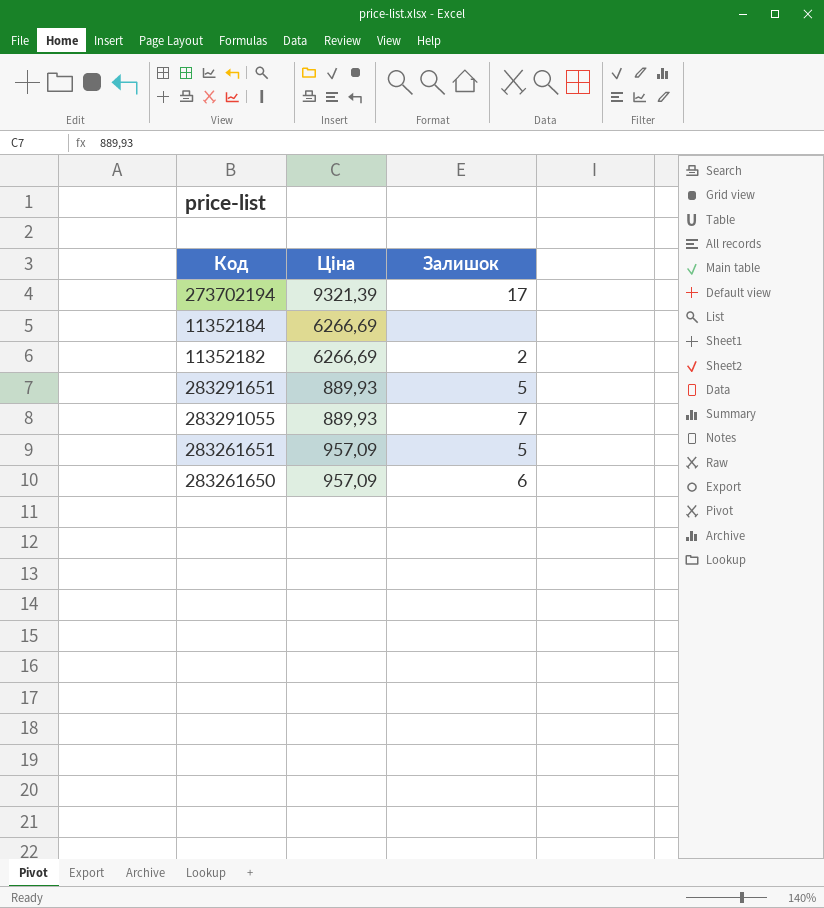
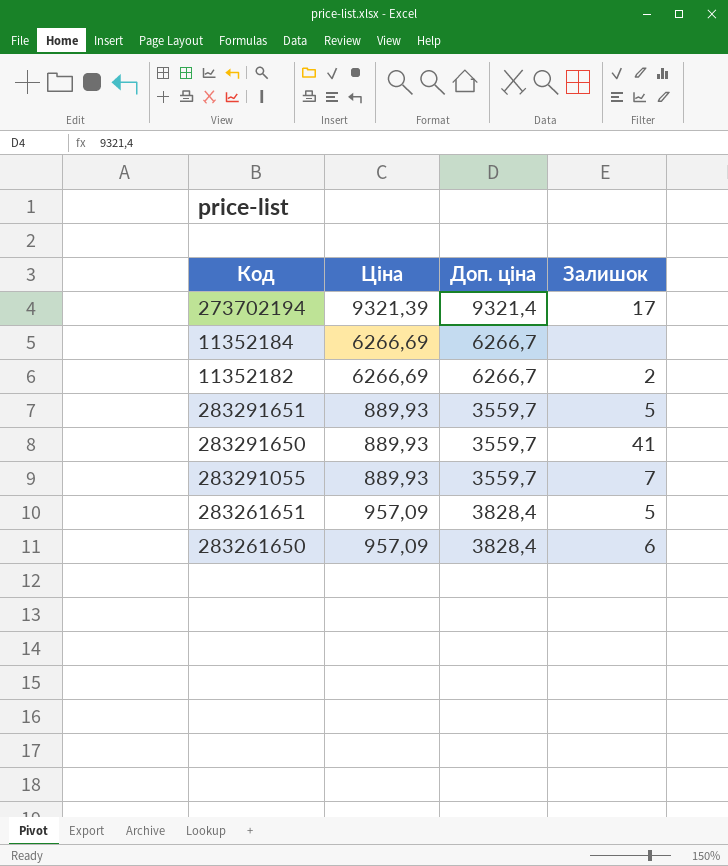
column Доп. ціна | position: none -> 3
row 283291650: none -> 889,93 | 3559,7 | 41

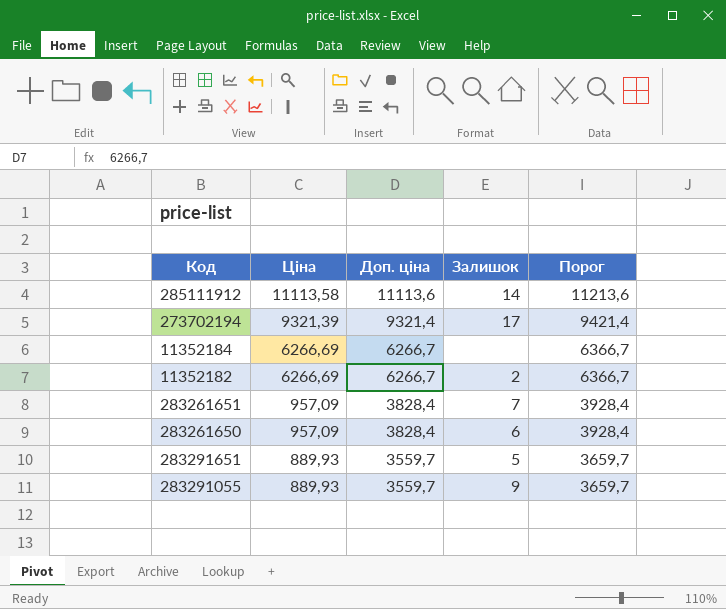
row order: none -> Ціна descending
column Порог | formula: none -> [Доп. ціна] + 100
row 283291650: 889,93 | 3559,7 | 41 -> none
row 285111912: none -> 11113,58 | 11113,6 | 14 | 11213,6
283261651 | Залишок: 5 -> 7
283291055 | Залишок: 7 -> 9

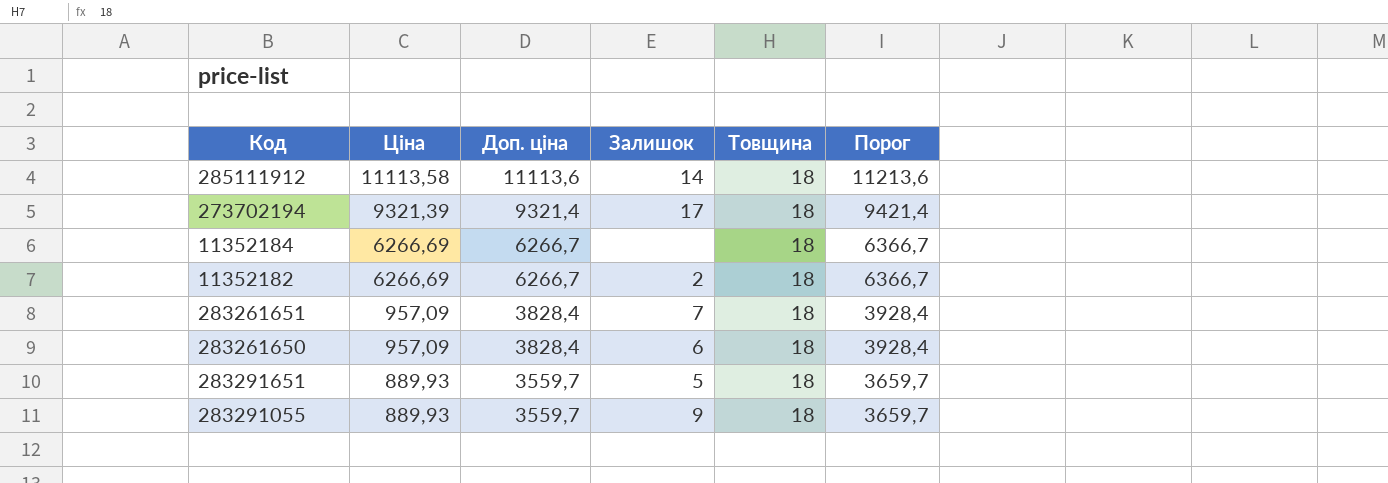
column Товщина | position: none -> 5

